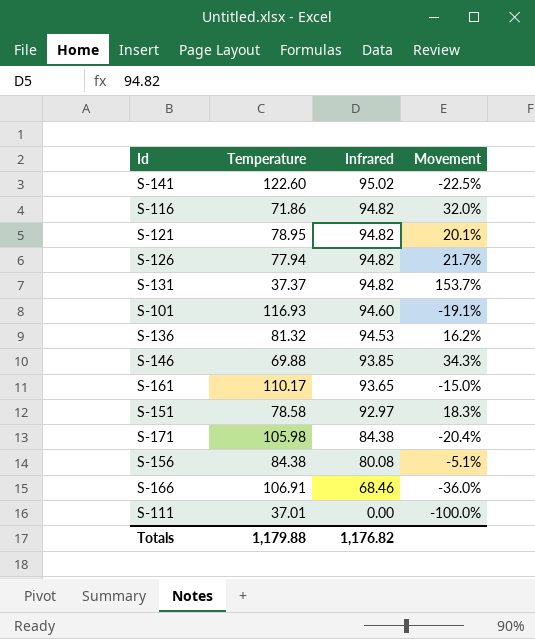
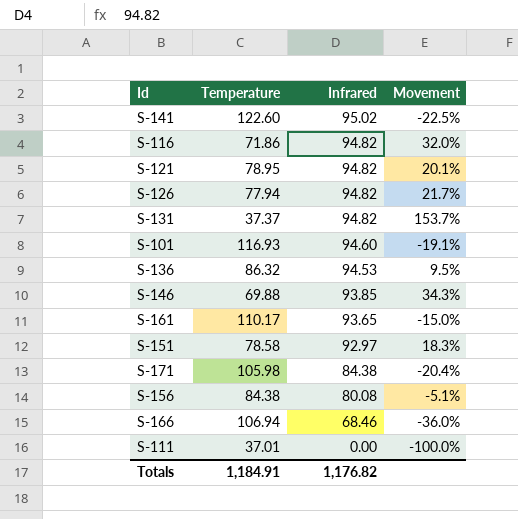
S-136 | Temperature: 81.32 -> 86.32
S-136 | Movement: 16.2% -> 9.5%
S-166 | Temperature: 106.91 -> 106.94
Totals | Temperature: 1,179.88 -> 1,184.91

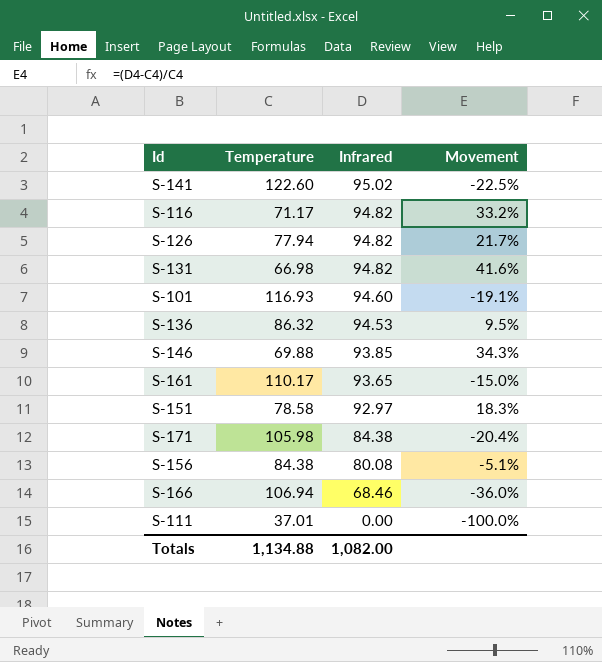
row S-121: 78.95 | 94.82 | 20.1% -> none
S-116 | Temperature: 71.86 -> 71.17
S-116 | Movement: 32.0% -> 33.2%
S-131 | Temperature: 37.37 -> 66.98
S-131 | Movement: 153.7% -> 41.6%
Totals | Temperature: 1,184.91 -> 1,134.88
Totals | Infrared: 1,176.82 -> 1,082.00

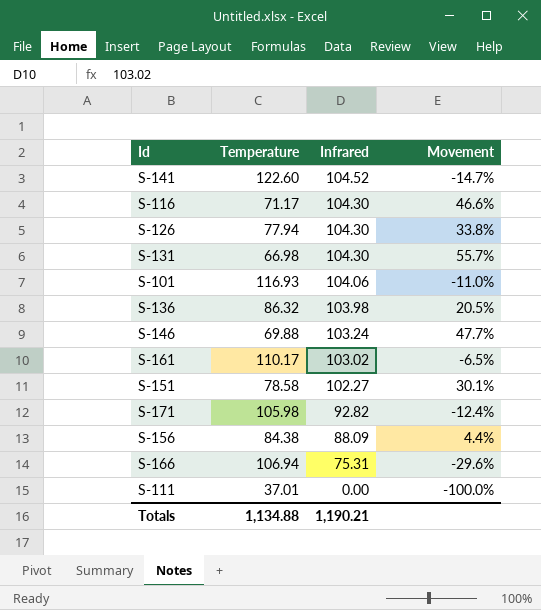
S-141 | Infrared: 95.02 -> 104.52
S-141 | Movement: -22.5% -> -14.7%
S-116 | Infrared: 94.82 -> 104.30
S-116 | Movement: 33.2% -> 46.6%
S-126 | Infrared: 94.82 -> 104.30
S-126 | Movement: 21.7% -> 33.8%
S-131 | Infrared: 94.82 -> 104.30
S-131 | Movement: 41.6% -> 55.7%
S-101 | Infrared: 94.60 -> 104.06
S-101 | Movement: -19.1% -> -11.0%
S-136 | Infrared: 94.53 -> 103.98
S-136 | Movement: 9.5% -> 20.5%
S-146 | Infrared: 93.85 -> 103.24
S-146 | Movement: 34.3% -> 47.7%
S-161 | Infrared: 93.65 -> 103.02
S-161 | Movement: -15.0% -> -6.5%
S-151 | Infrared: 92.97 -> 102.27
S-151 | Movement: 18.3% -> 30.1%
S-171 | Infrared: 84.38 -> 92.82
S-171 | Movement: -20.4% -> -12.4%
S-156 | Infrared: 80.08 -> 88.09
S-156 | Movement: -5.1% -> 4.4%
S-166 | Infrared: 68.46 -> 75.31
S-166 | Movement: -36.0% -> -29.6%
Totals | Infrared: 1,082.00 -> 1,190.21

